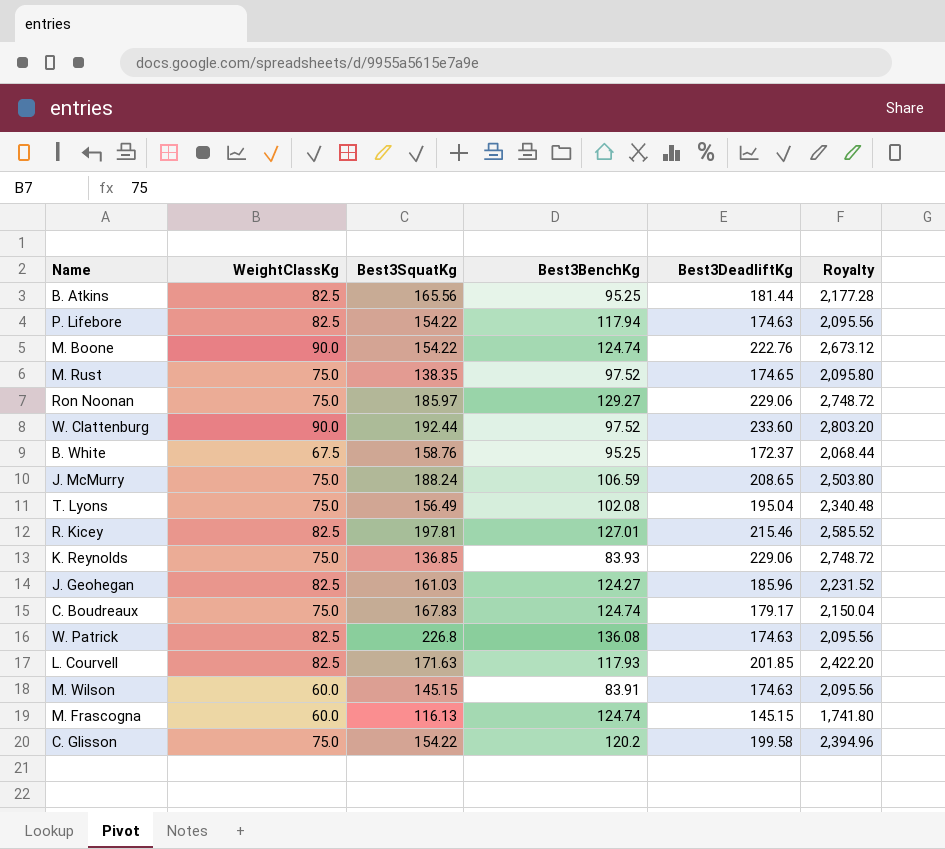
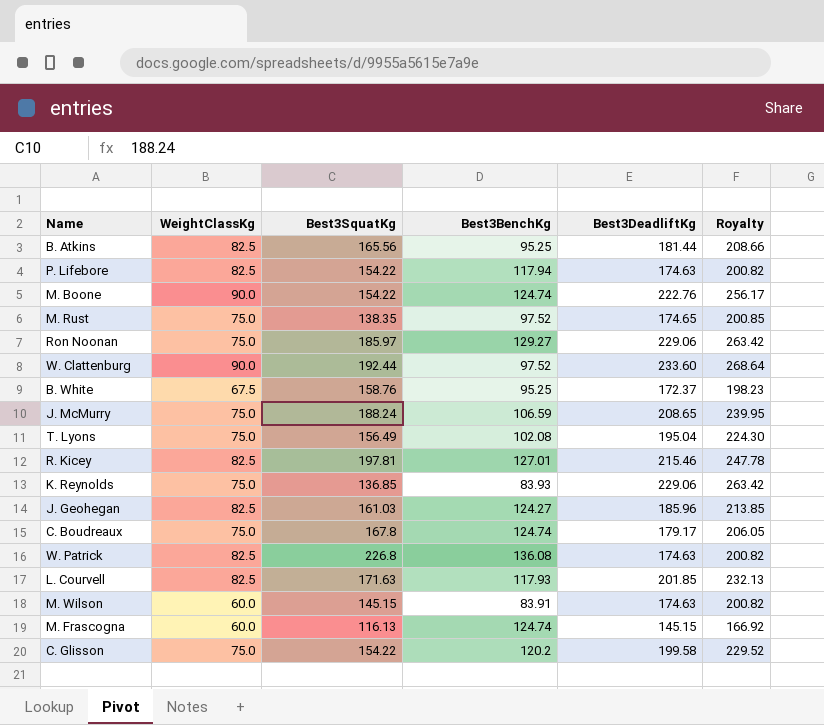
column Royalty | formula: [Best3DeadliftKg] * 12 -> [Best3DeadliftKg] * 1.15
C. Boudreaux | Best3SquatKg: 167.83 -> 167.8

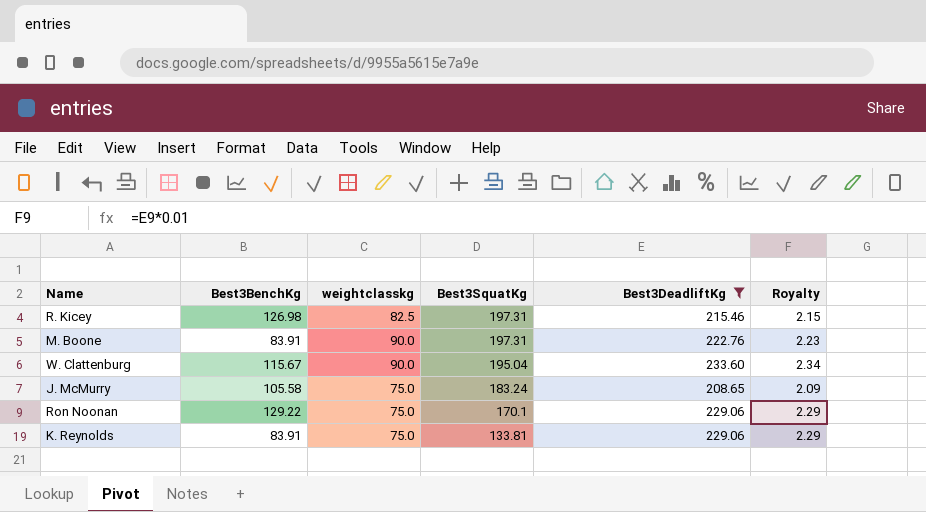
filter: none -> Best3DeadliftKg >= 208.65
row order: none -> Best3SquatKg descending
column Best3BenchKg | position: 4 -> 2
column name: WeightClassKg -> weightclasskg
column Royalty | formula: [Best3DeadliftKg] * 1.15 -> [Best3DeadliftKg] * 0.01
R. Kicey | Best3BenchKg: 127.01 -> 126.98
R. Kicey | Best3SquatKg: 197.81 -> 197.31
M. Boone | Best3BenchKg: 124.74 -> 83.91
M. Boone | Best3SquatKg: 154.22 -> 197.31
W. Clattenburg | Best3BenchKg: 97.52 -> 115.67
W. Clattenburg | Best3SquatKg: 192.44 -> 195.04
J. McMurry | Best3BenchKg: 106.59 -> 105.58
J. McMurry | Best3SquatKg: 188.24 -> 183.24
Ron Noonan | Best3BenchKg: 129.27 -> 129.22
Ron Noonan | Best3SquatKg: 185.97 -> 170.1
K. Reynolds | Best3BenchKg: 83.93 -> 83.91
K. Reynolds | Best3SquatKg: 136.85 -> 133.81

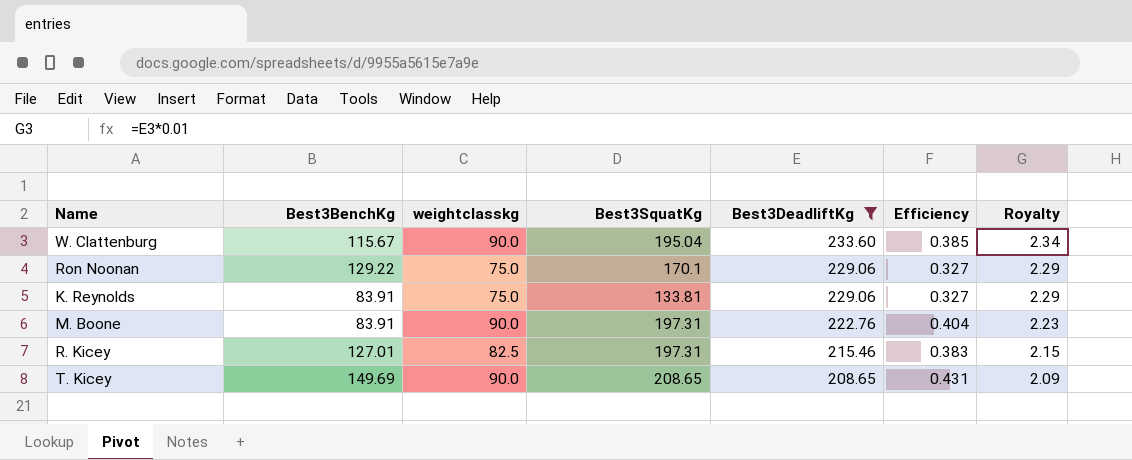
row order: Best3SquatKg descending -> Best3DeadliftKg descending
column Efficiency | formula: none -> [weightclasskg] / [Best3DeadliftKg]
row J. McMurry: 105.58 | 75.0 | 183.24 | 208.65 | 2.09 -> none
R. Kicey | Best3BenchKg: 126.98 -> 127.01
row T. Kicey: none -> 149.69 | 90.0 | 208.65 | 208.65 | 0.431 | 2.09

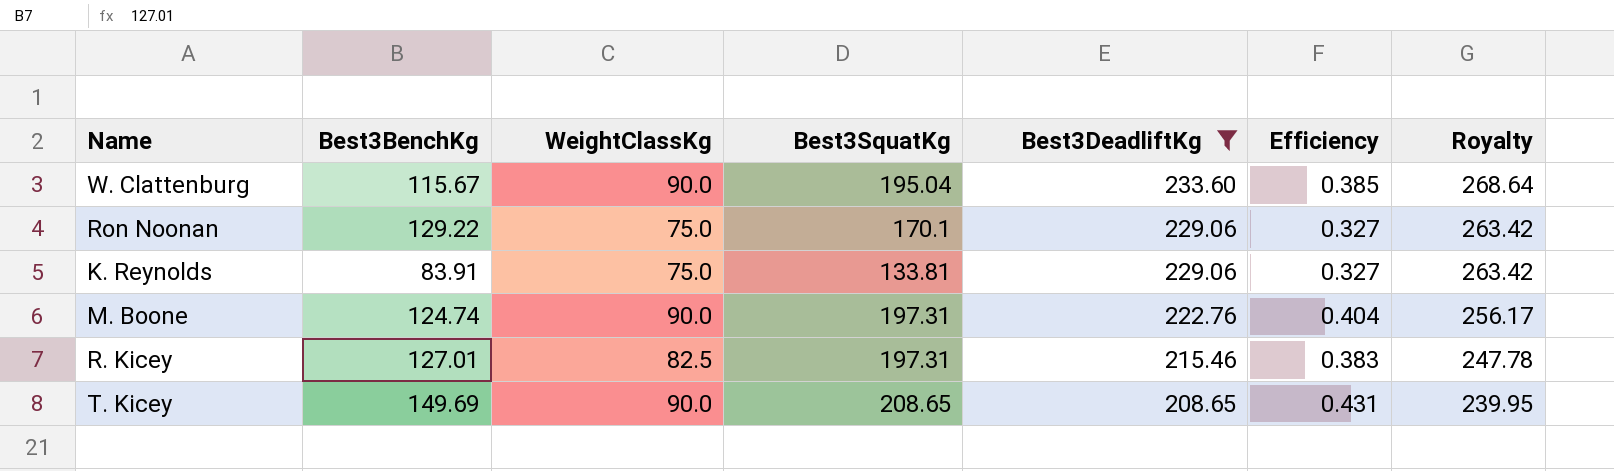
column name: weightclasskg -> WeightClassKg
column Royalty | formula: [Best3DeadliftKg] * 0.01 -> [Best3DeadliftKg] * 1.15
M. Boone | Best3BenchKg: 83.91 -> 124.74

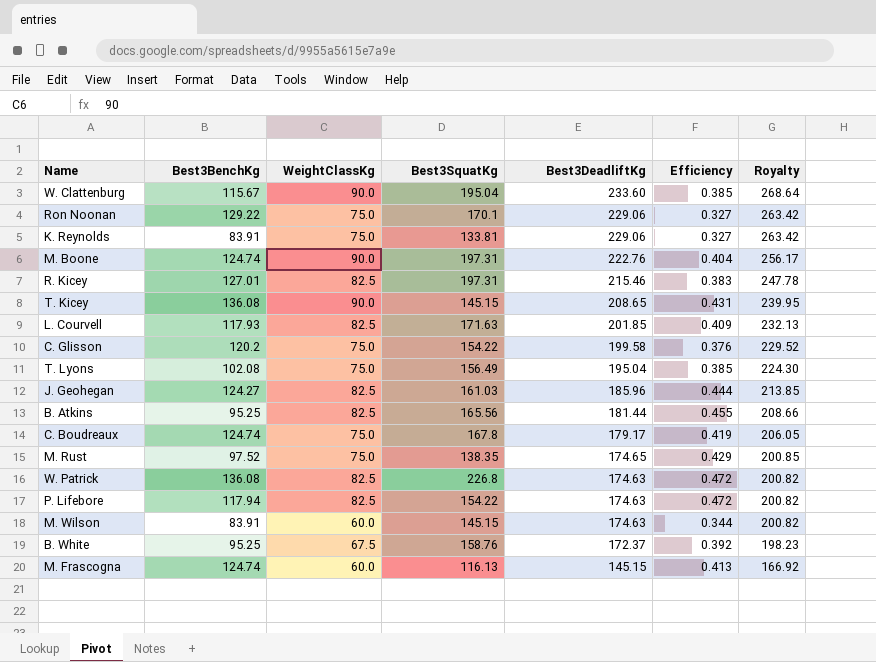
filter: Best3DeadliftKg >= 208.65 -> none
T. Kicey | Best3BenchKg: 149.69 -> 136.08
T. Kicey | Best3SquatKg: 208.65 -> 145.15

